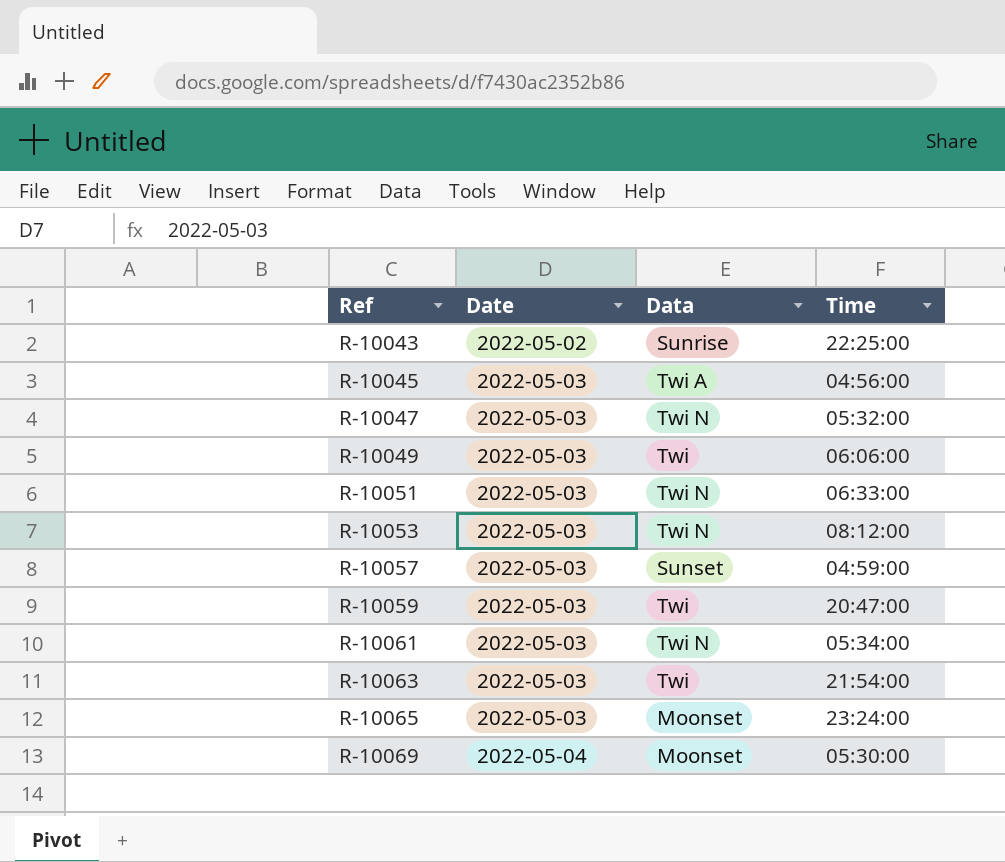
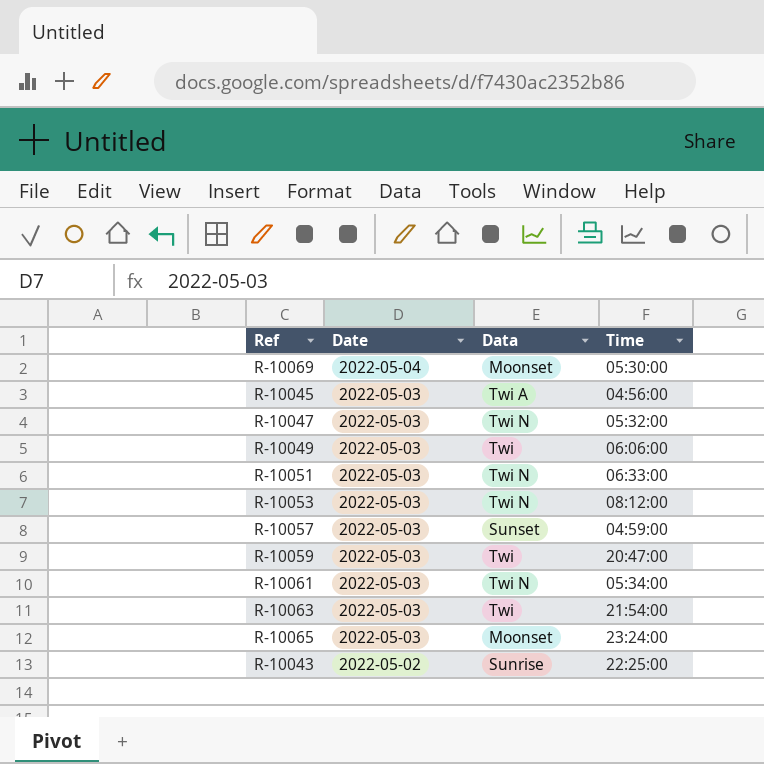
row order: Ref ascending -> Date descending

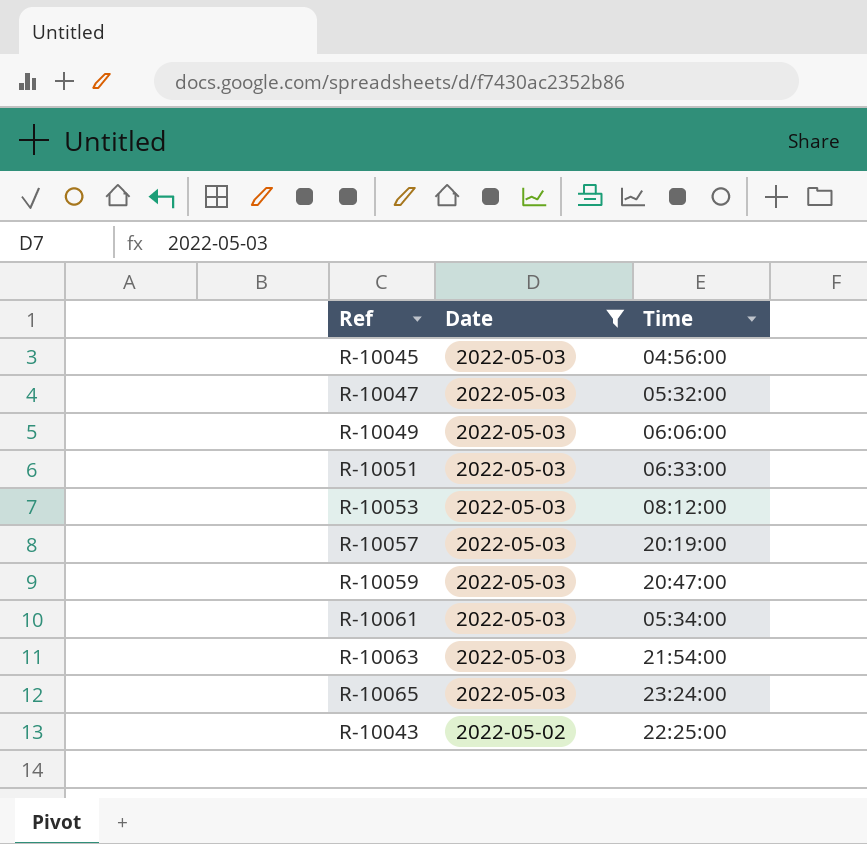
filter: none -> Date != 2022-05-04
column Data | position: 3 -> none
R-10057 | Time: 04:59:00 -> 20:19:00

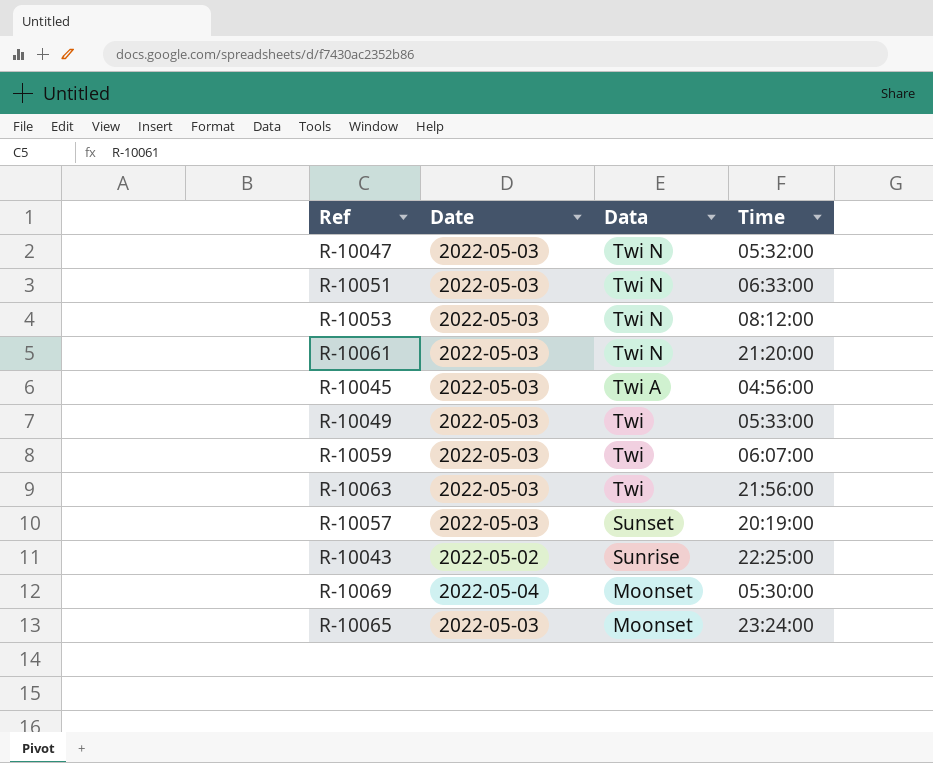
filter: Date != 2022-05-04 -> none
row order: Date descending -> Data descending
column Data | position: none -> 3
R-10061 | Time: 05:34:00 -> 21:20:00
R-10049 | Time: 06:06:00 -> 05:33:00
R-10059 | Time: 20:47:00 -> 06:07:00
R-10063 | Time: 21:54:00 -> 21:56:00

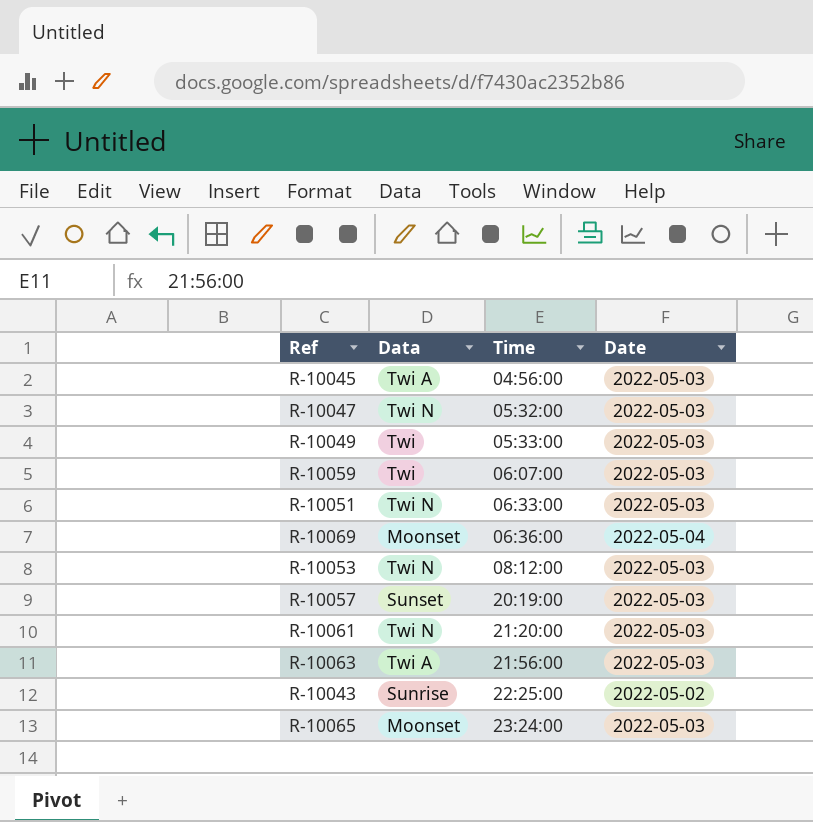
row order: Data descending -> Time ascending
column Date | position: 2 -> 4
R-10069 | Time: 05:30:00 -> 06:36:00
R-10063 | Data: Twi -> Twi A

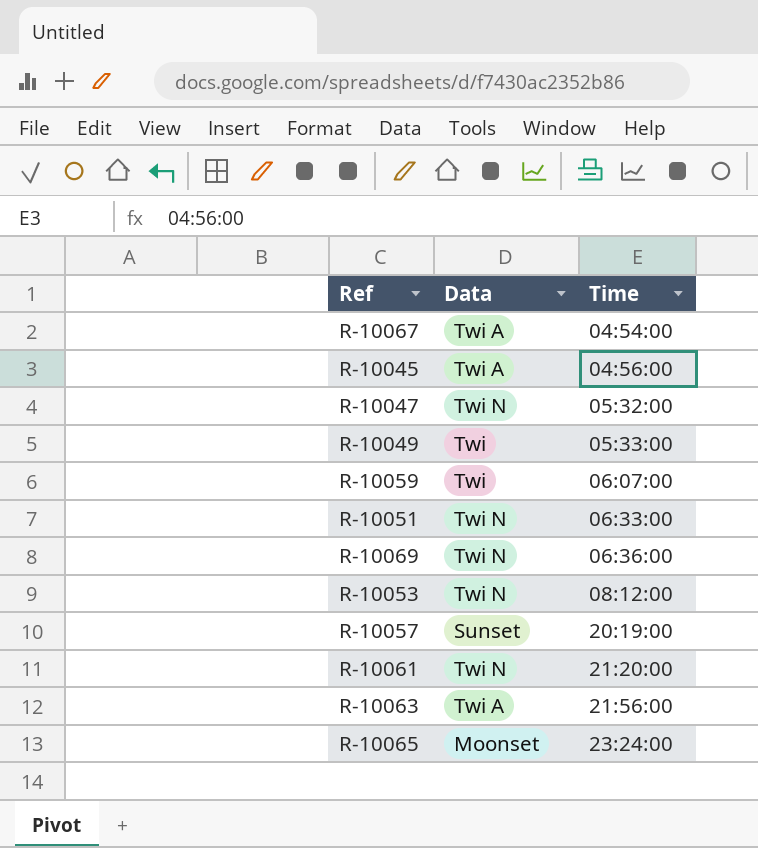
column Date | position: 4 -> none
row R-10043: Sunrise | 22:25:00 | 2022-05-02 -> none
row R-10067: none -> Twi A | 04:54:00
R-10069 | Data: Moonset -> Twi N

